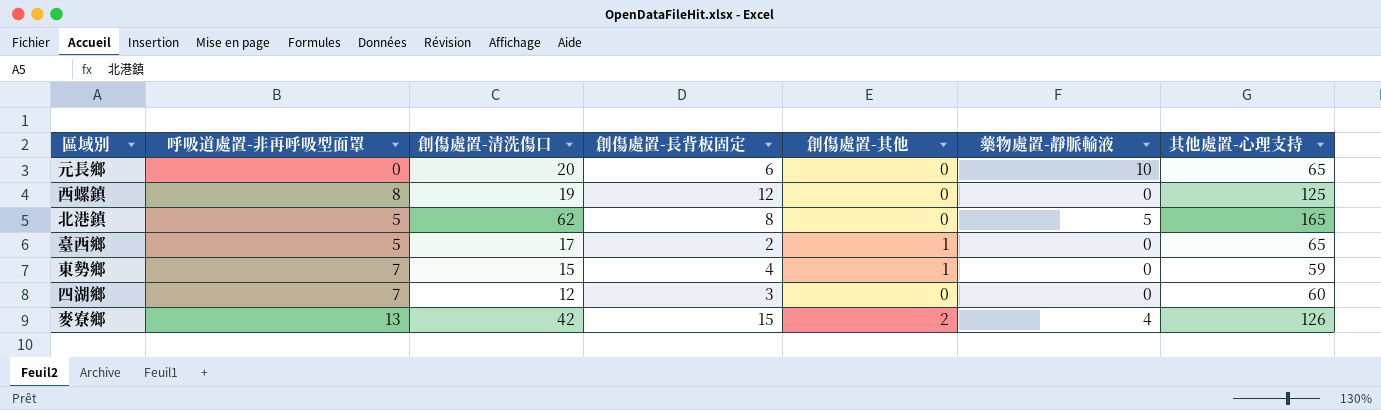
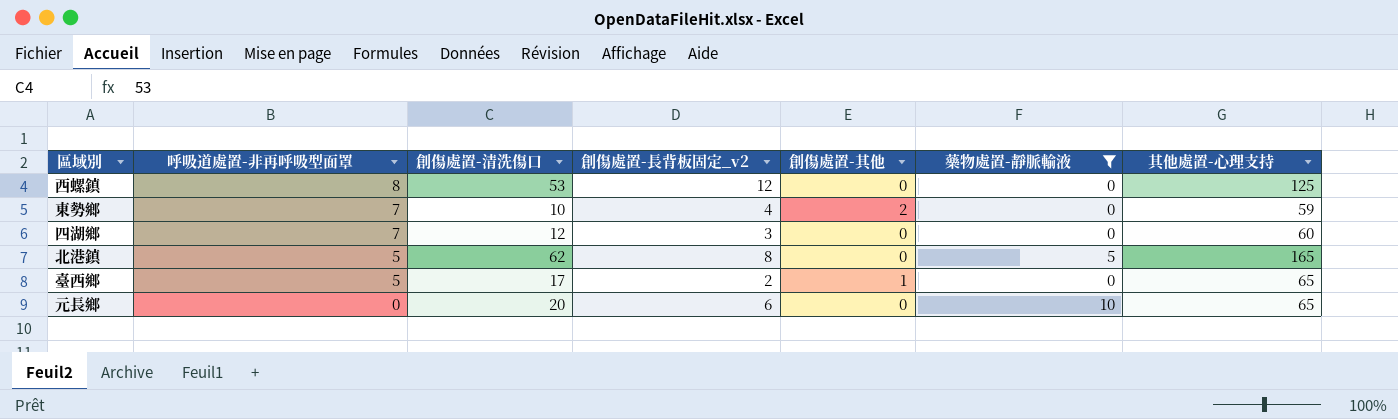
filter: none -> 藥物處置-靜脈輸液 != 4
row order: none -> 呼吸道處置-非再呼吸型面罩 descending
column name: 創傷處置-長背板固定 -> 創傷處置-長背板固定_v2
西螺鎮 | 創傷處置-清洗傷口: 19 -> 53
東勢鄉 | 創傷處置-清洗傷口: 15 -> 10
東勢鄉 | 創傷處置-其他: 1 -> 2

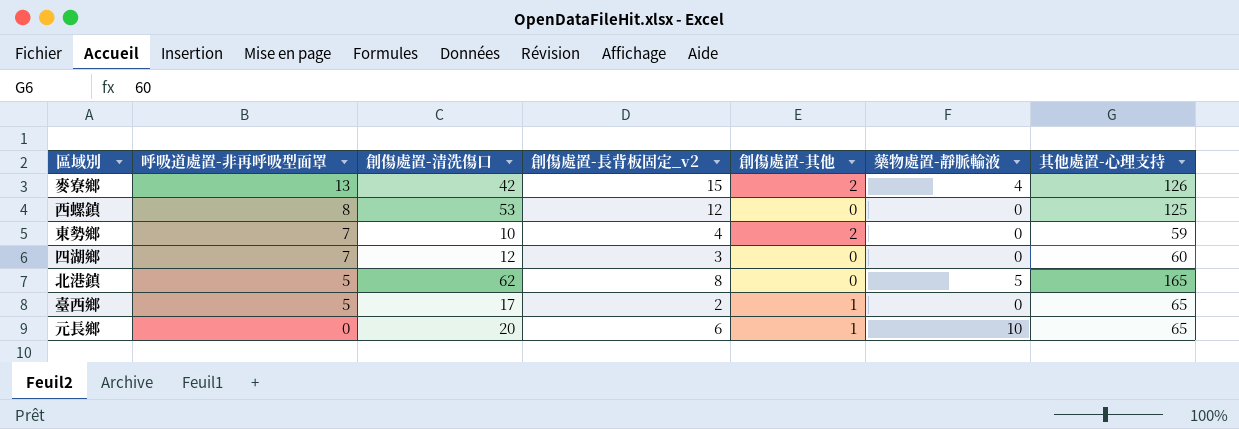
filter: 藥物處置-靜脈輸液 != 4 -> none
元長鄉 | 創傷處置-其他: 0 -> 1

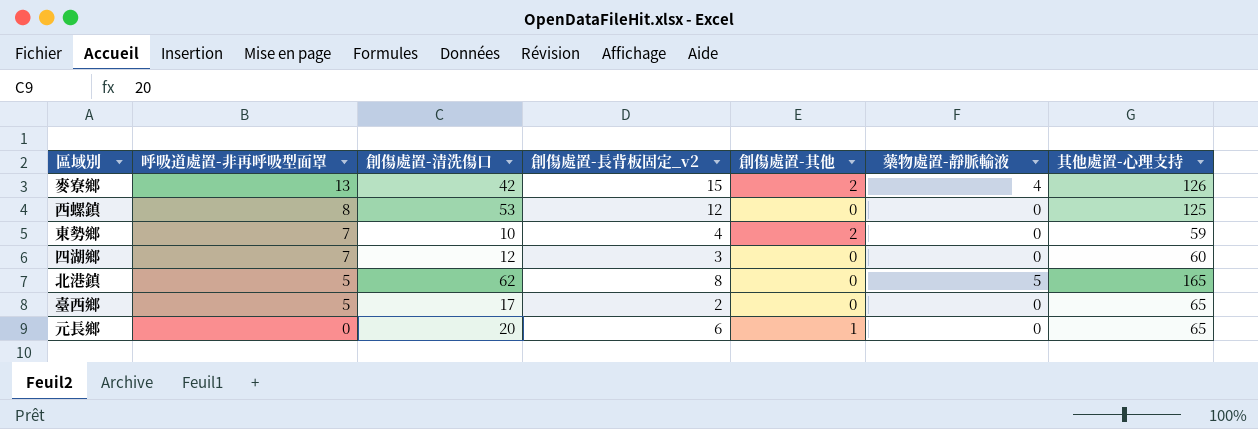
臺西鄉 | 創傷處置-其他: 1 -> 0
元長鄉 | 藥物處置-靜脈輸液: 10 -> 0

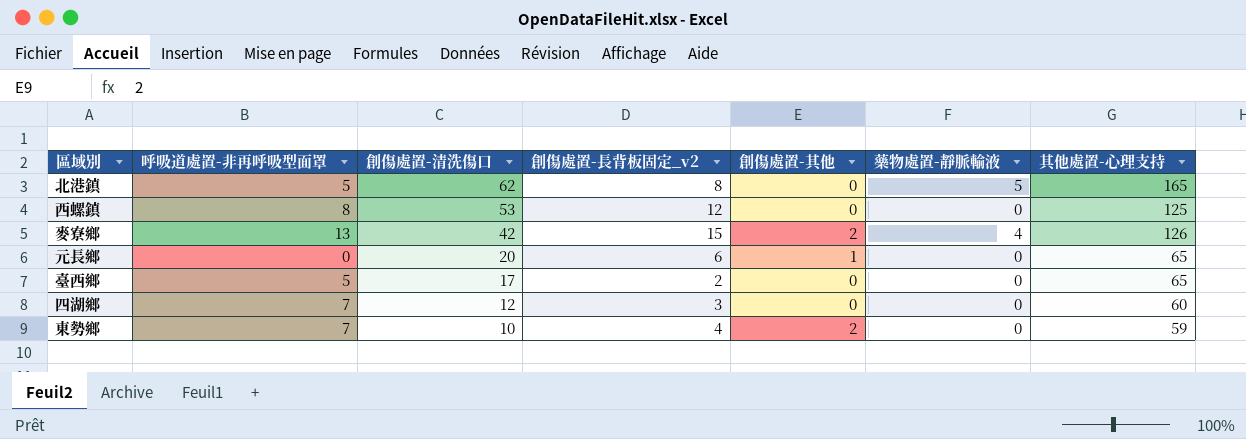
row order: 呼吸道處置-非再呼吸型面罩 descending -> 創傷處置-清洗傷口 descending

